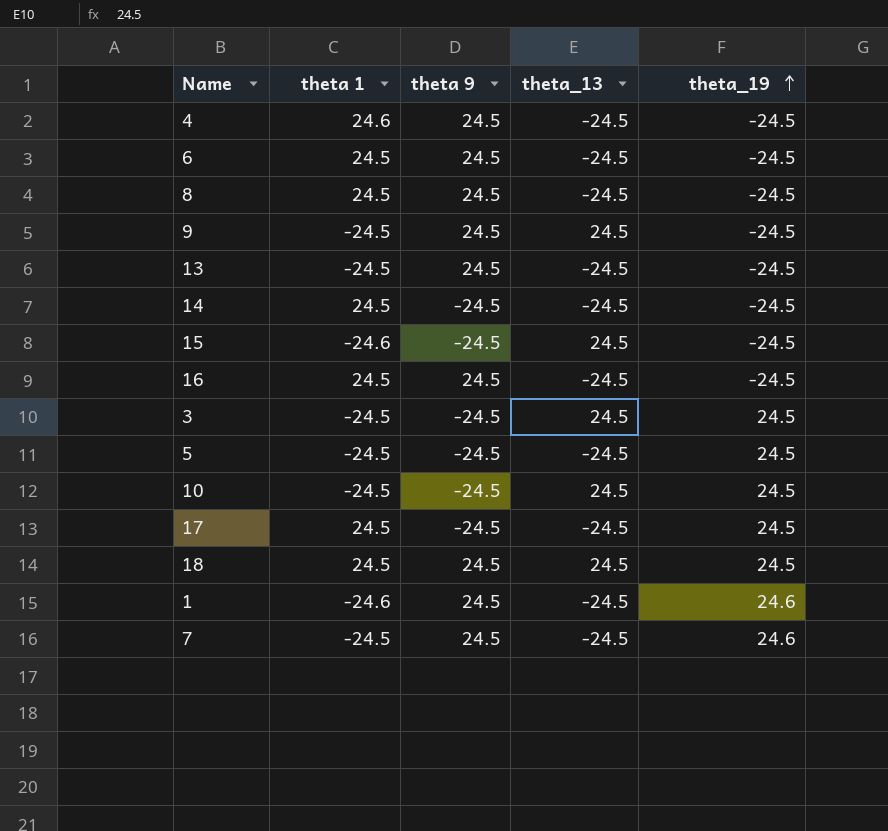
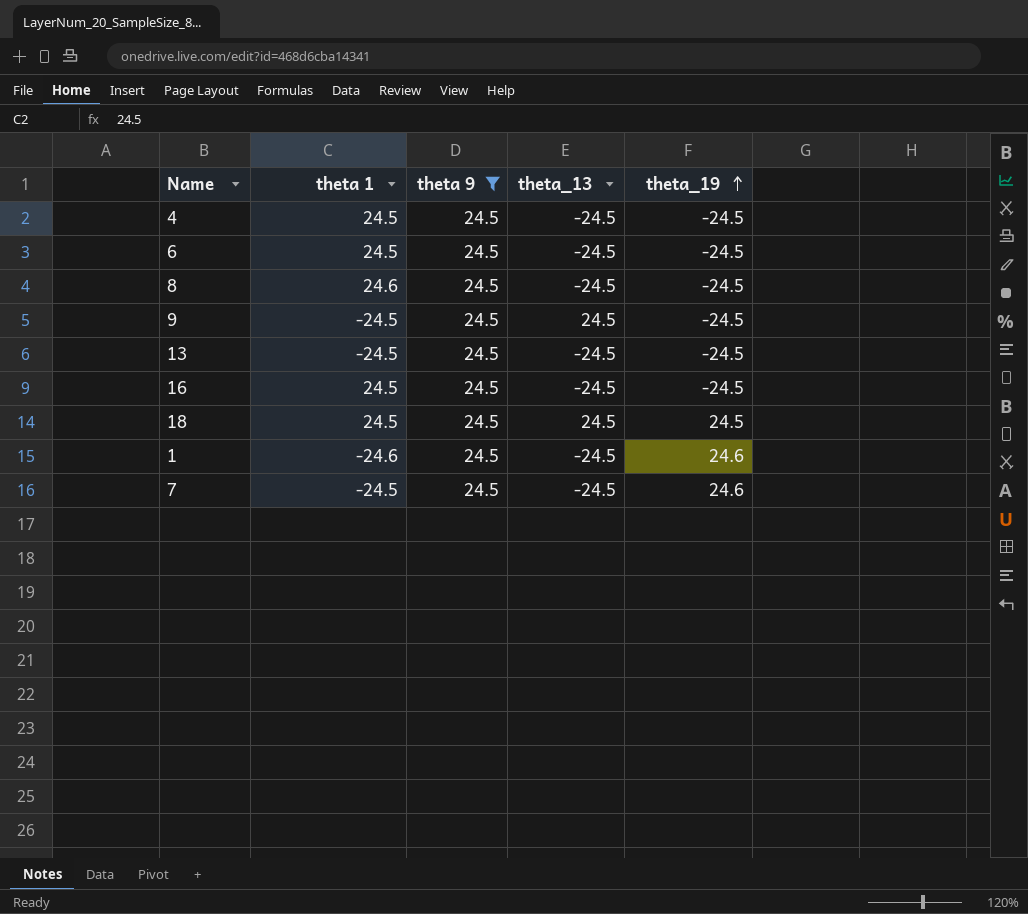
filter: none -> theta 9 = 24.5
4 | theta 1: 24.6 -> 24.5
8 | theta 1: 24.5 -> 24.6

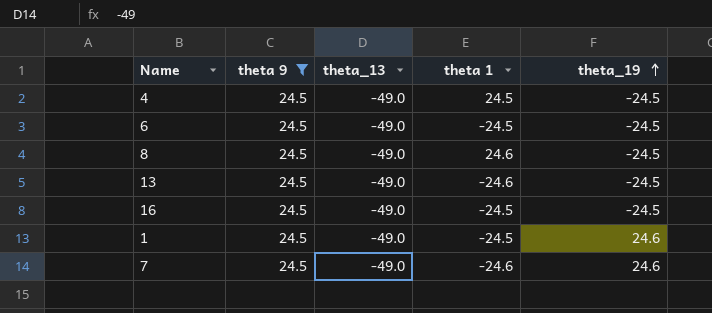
column theta 1 | position: 2 -> 4
row 9: -24.5 | 24.5 | 24.5 | -24.5 -> none
row 18: 24.5 | 24.5 | 24.5 | 24.5 -> none
4 | theta_13: -24.5 -> -49.0
6 | theta_13: -24.5 -> -49.0
6 | theta 1: 24.5 -> -24.5
8 | theta_13: -24.5 -> -49.0
13 | theta_13: -24.5 -> -49.0
13 | theta 1: -24.5 -> -24.6
16 | theta_13: -24.5 -> -49.0
16 | theta 1: 24.5 -> -24.5
1 | theta_13: -24.5 -> -49.0
1 | theta 1: -24.6 -> -24.5
7 | theta_13: -24.5 -> -49.0
7 | theta 1: -24.5 -> -24.6

